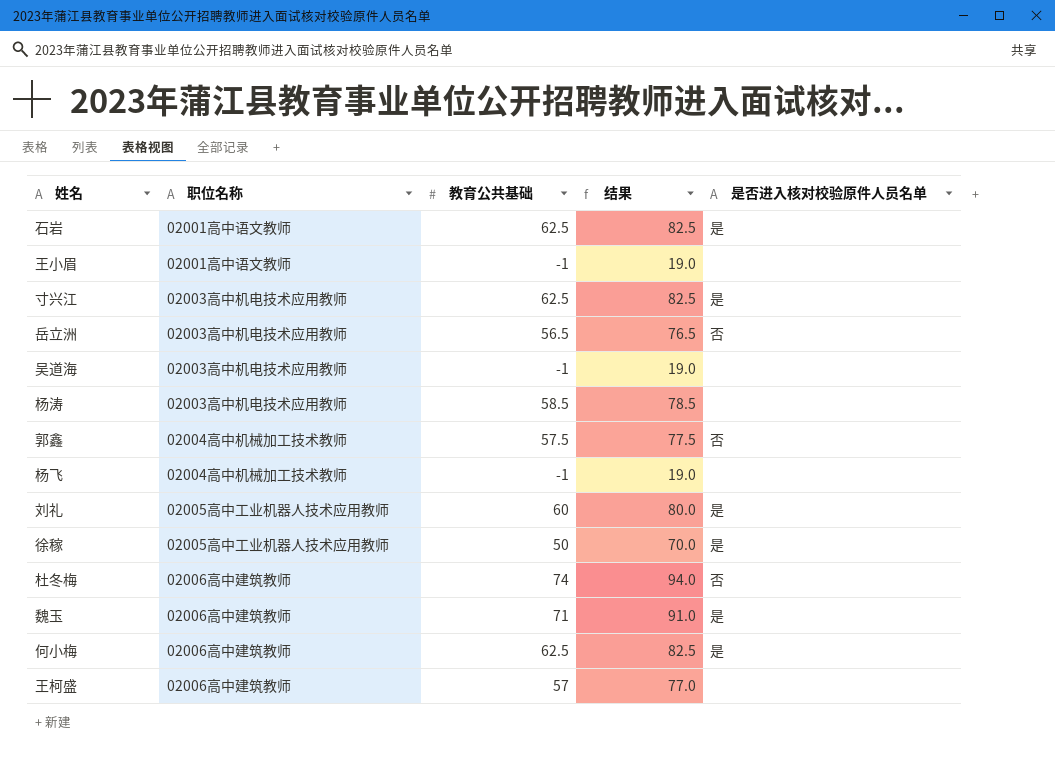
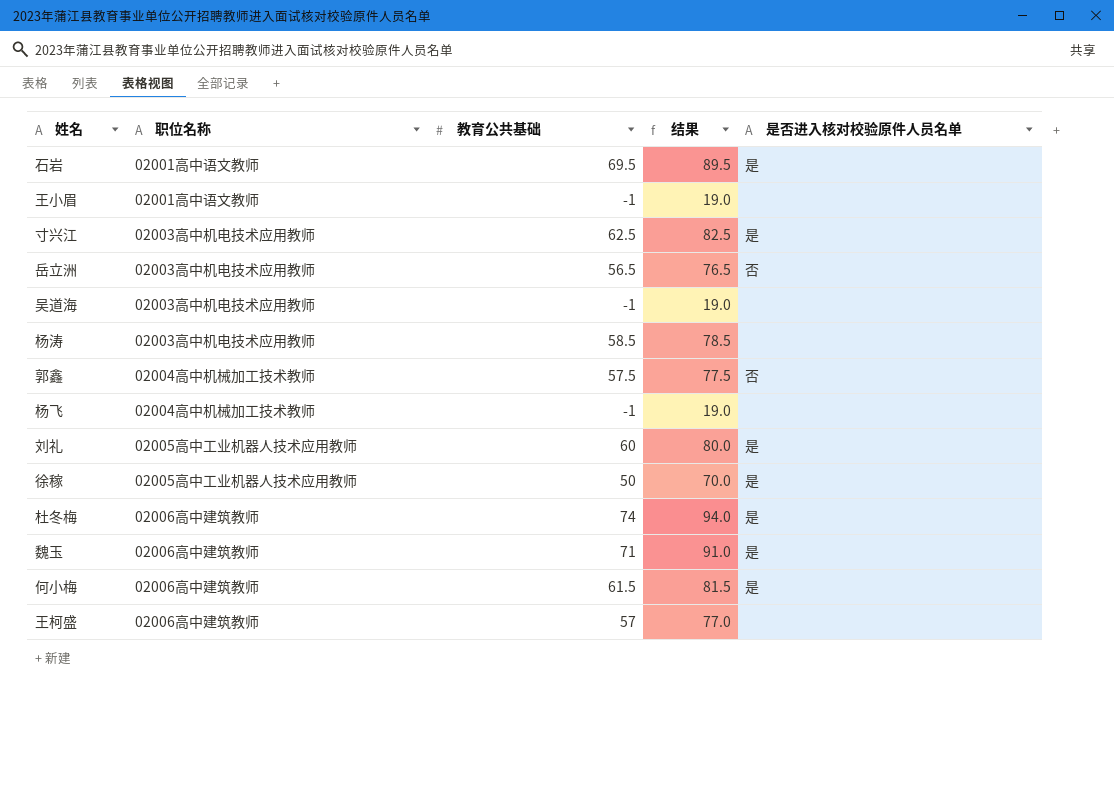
石岩 | 教育公共基础: 62.5 -> 69.5
石岩 | 结果: 82.5 -> 89.5
杜冬梅 | 是否进入核对校验原件人员名单: 否 -> 是
何小梅 | 教育公共基础: 62.5 -> 61.5
何小梅 | 结果: 82.5 -> 81.5

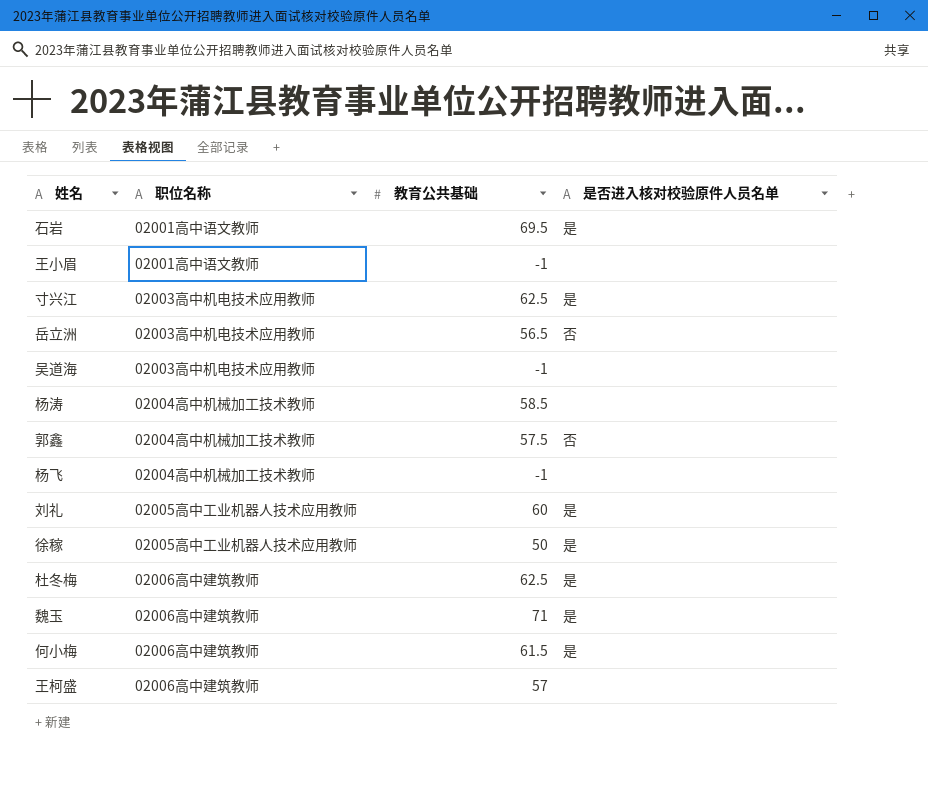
column 结果 | formula: [教育公共基础] + 20 -> none
杨涛 | 职位名称: 02003高中机电技术应用教师 -> 02004高中机械加工技术教师
杜冬梅 | 教育公共基础: 74 -> 62.5

